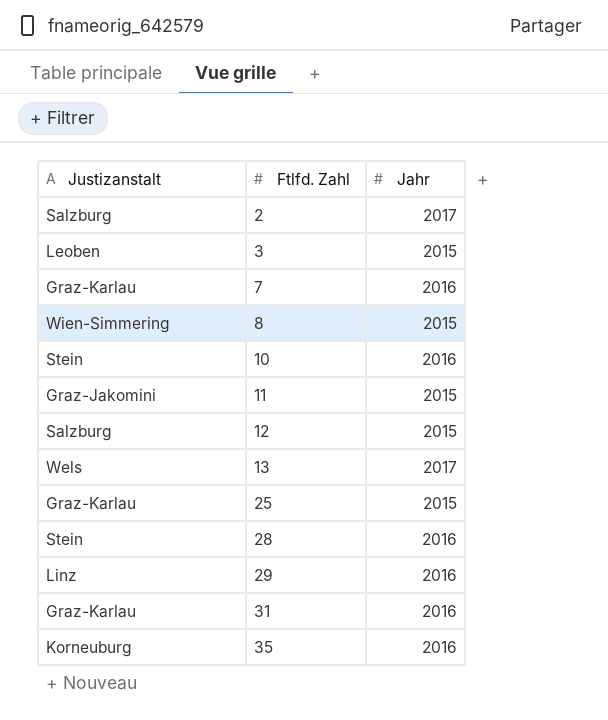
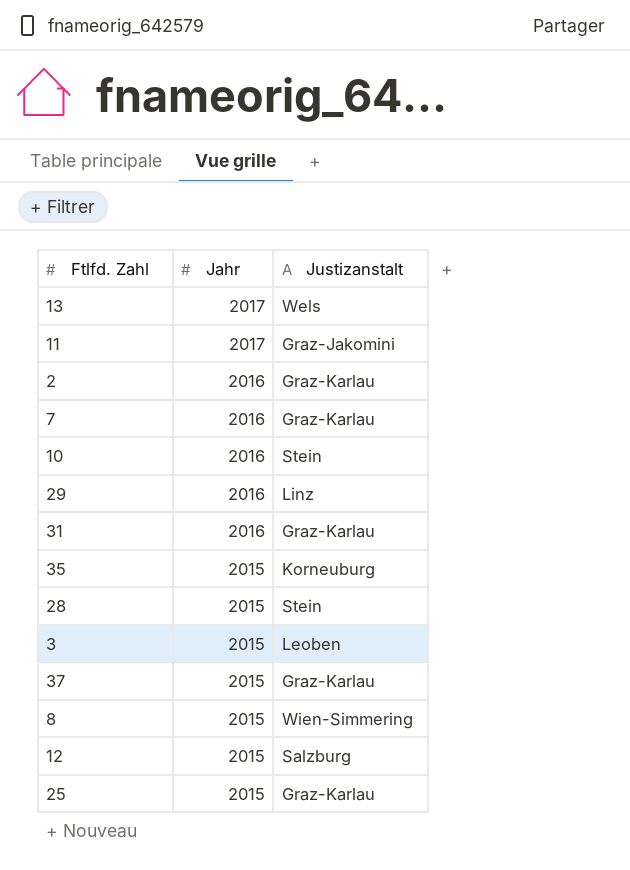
row order: Ftlfd. Zahl ascending -> Jahr descending
column Justizanstalt | position: 1 -> 3
11 | Jahr: 2015 -> 2017
2 | Jahr: 2017 -> 2016
2 | Justizanstalt: Salzburg -> Graz-Karlau
35 | Jahr: 2016 -> 2015
28 | Jahr: 2016 -> 2015
row 37: none -> 2015 | Graz-Karlau

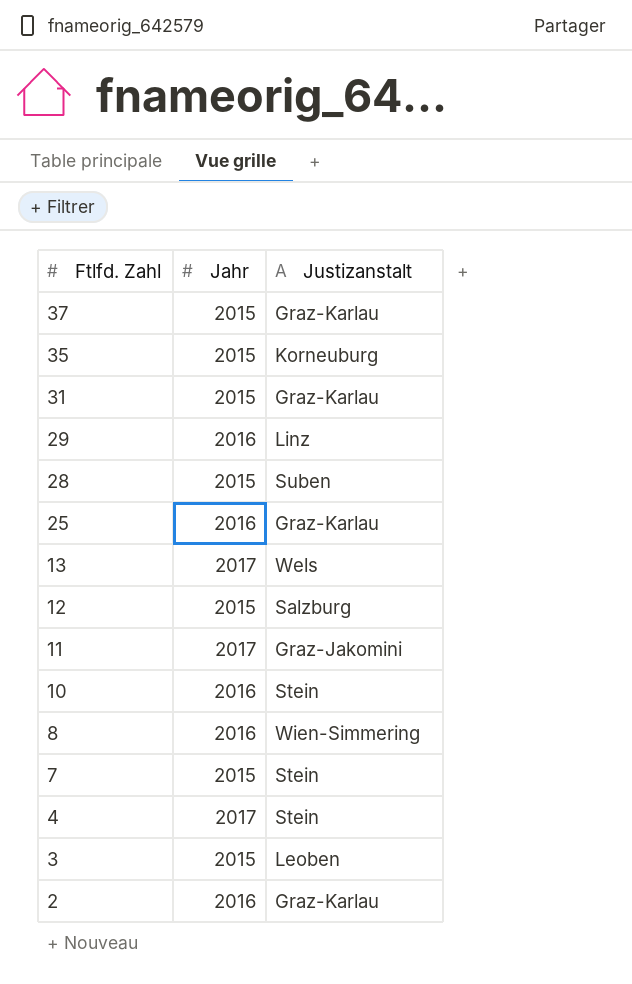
row order: Jahr descending -> Ftlfd. Zahl descending
31 | Jahr: 2016 -> 2015
28 | Justizanstalt: Stein -> Suben
25 | Jahr: 2015 -> 2016
8 | Jahr: 2015 -> 2016
7 | Jahr: 2016 -> 2015
7 | Justizanstalt: Graz-Karlau -> Stein
row 4: none -> 2017 | Stein

